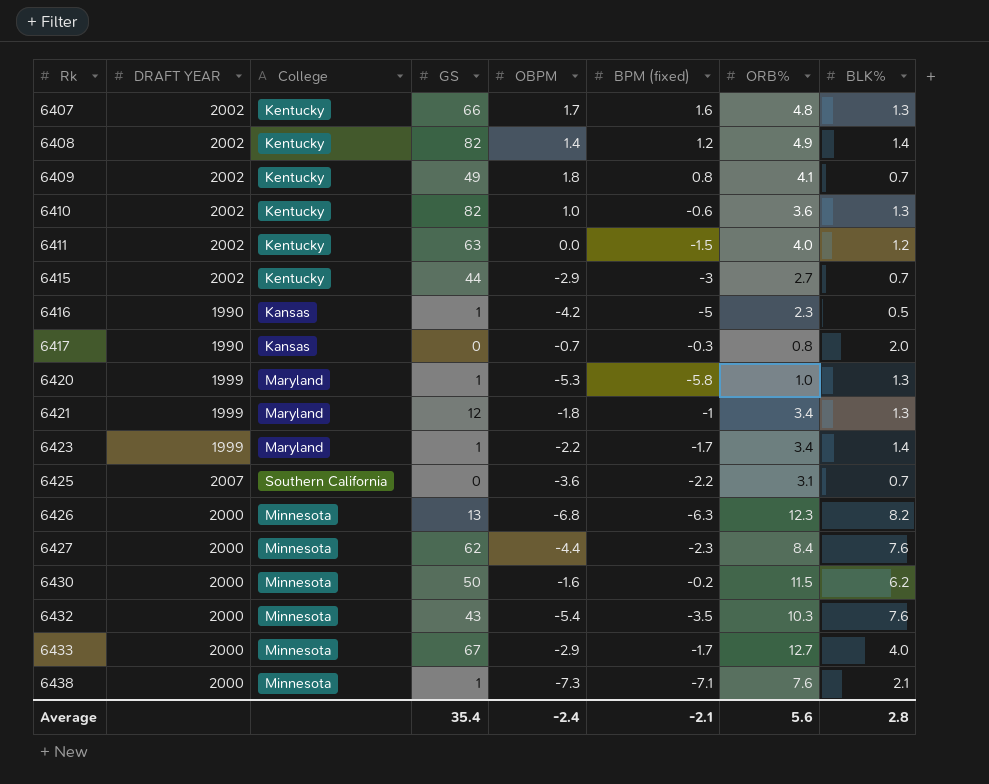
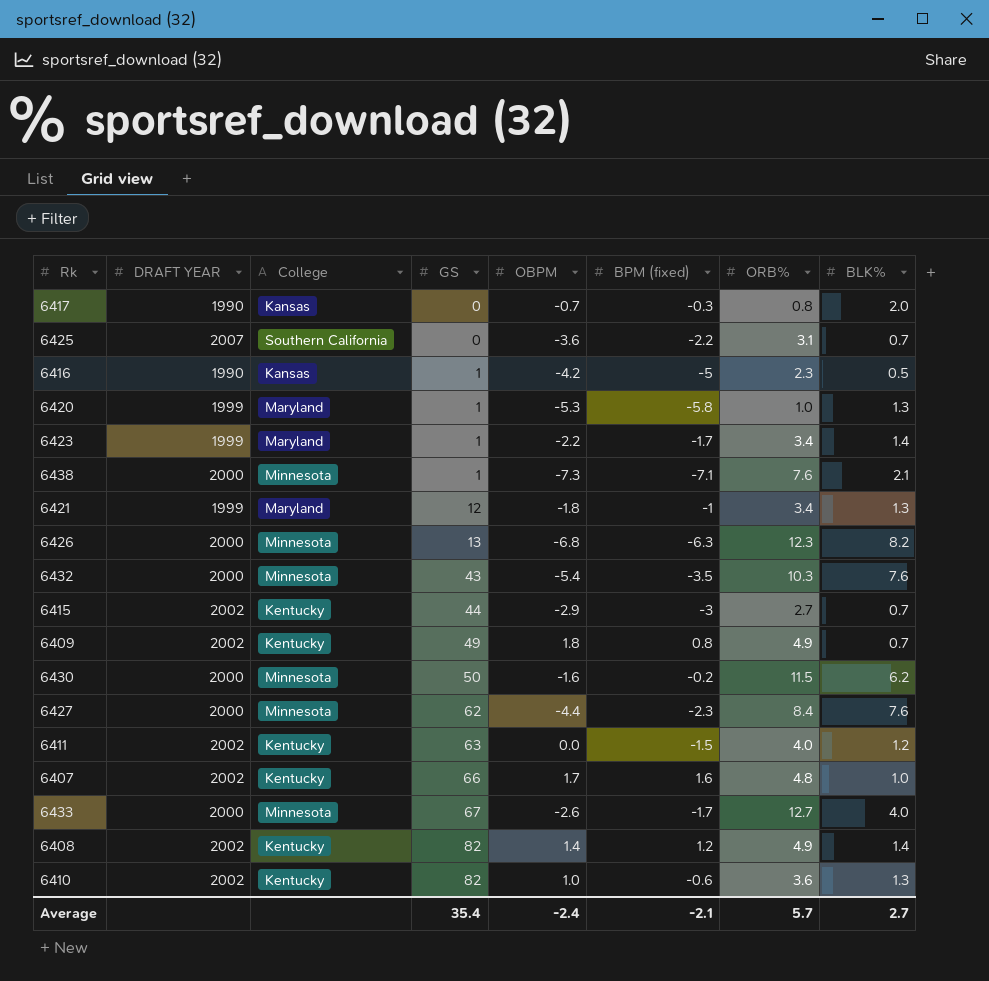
row order: Rk ascending -> GS ascending
6409 | ORB%: 4.1 -> 4.9
6407 | BLK%: 1.3 -> 1.0
6433 | OBPM: -2.9 -> -2.6
Average | ORB%: 5.6 -> 5.7
Average | BLK%: 2.8 -> 2.7

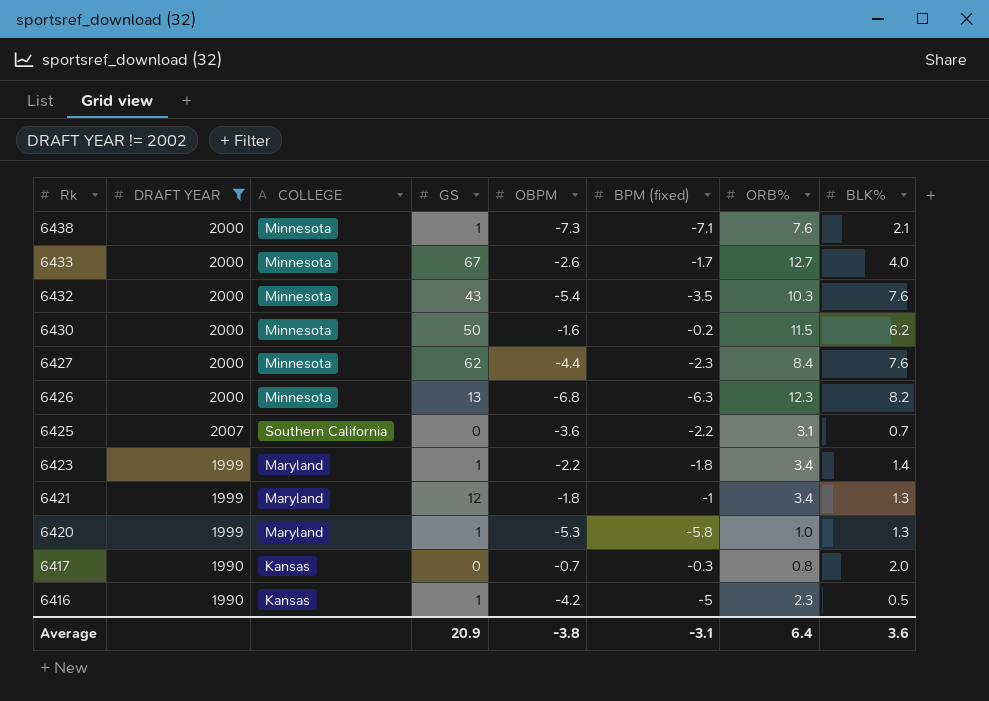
filter: none -> DRAFT YEAR != 2002
row order: GS ascending -> Rk descending
column name: College -> COLLEGE
6423 | BPM (fixed): -1.7 -> -1.8
Average | GS: 35.4 -> 20.9
Average | OBPM: -2.4 -> -3.8
Average | BPM (fixed): -2.1 -> -3.1
Average | ORB%: 5.7 -> 6.4
Average | BLK%: 2.7 -> 3.6

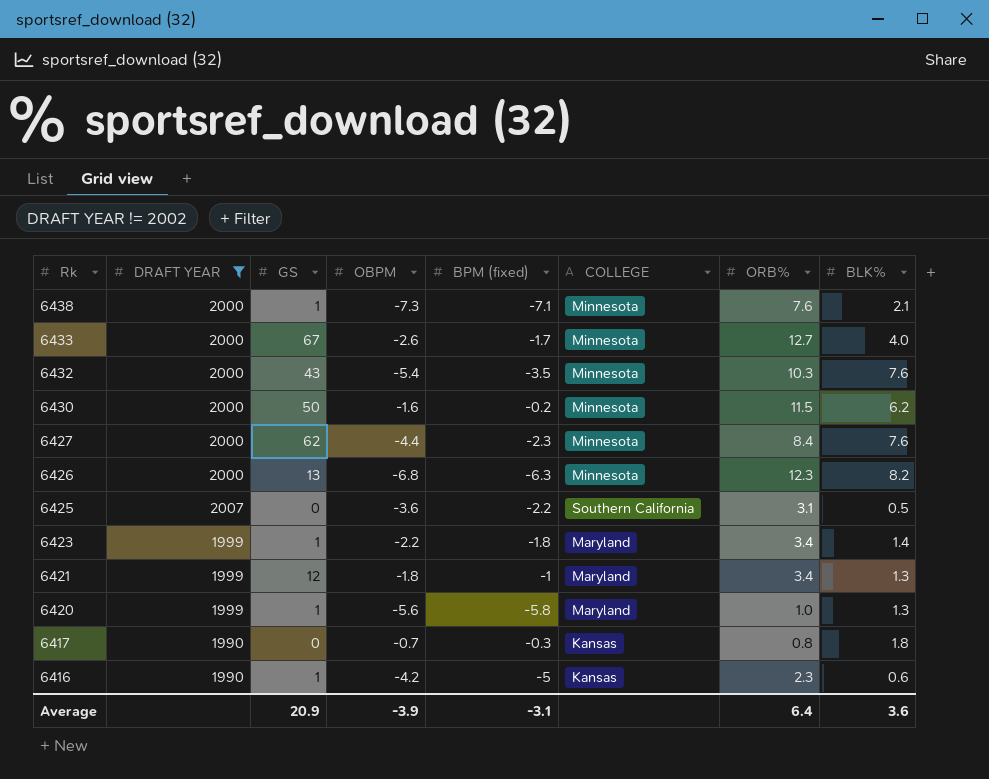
column COLLEGE | position: 3 -> 6
6425 | BLK%: 0.7 -> 0.5
6420 | OBPM: -5.3 -> -5.6
6417 | BLK%: 2.0 -> 1.8
6416 | BLK%: 0.5 -> 0.6
Average | OBPM: -3.8 -> -3.9

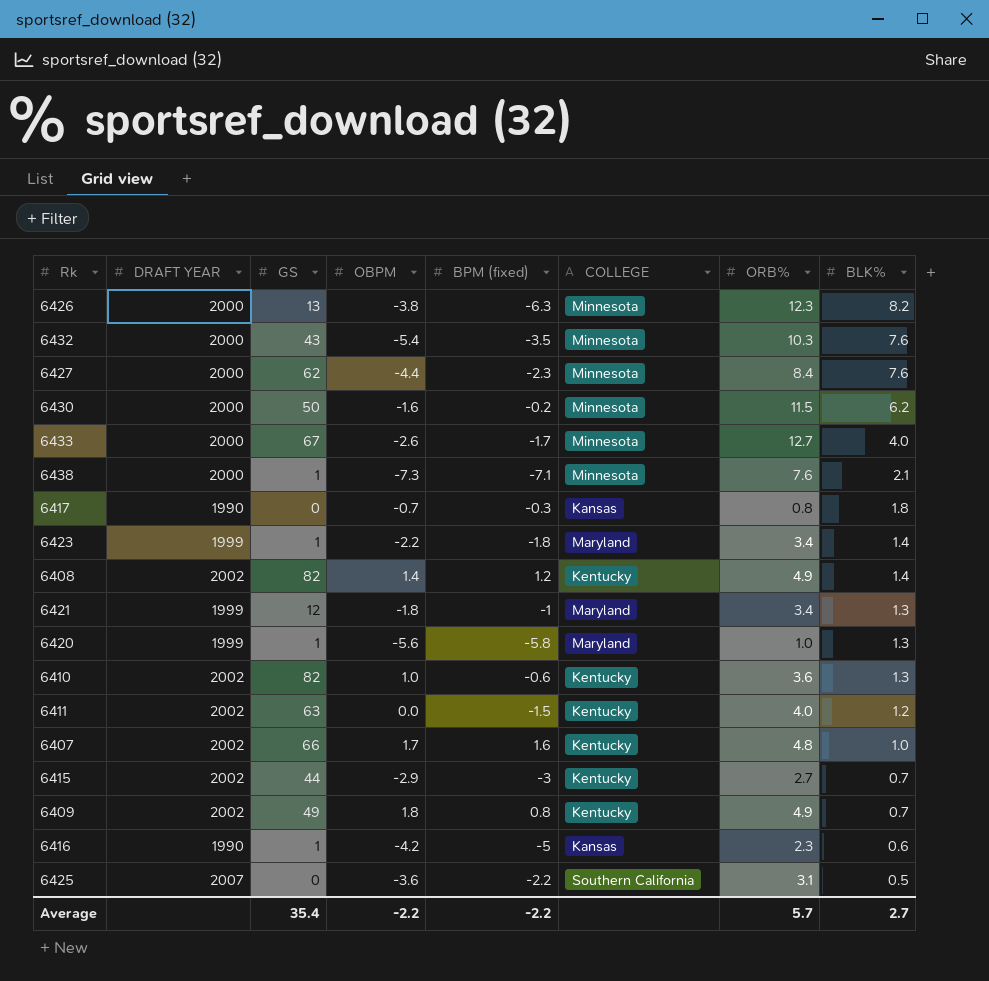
filter: DRAFT YEAR != 2002 -> none
row order: Rk descending -> BLK% descending
6426 | OBPM: -6.8 -> -3.8
Average | GS: 20.9 -> 35.4
Average | OBPM: -3.9 -> -2.2
Average | BPM (fixed): -3.1 -> -2.2
Average | ORB%: 6.4 -> 5.7
Average | BLK%: 3.6 -> 2.7

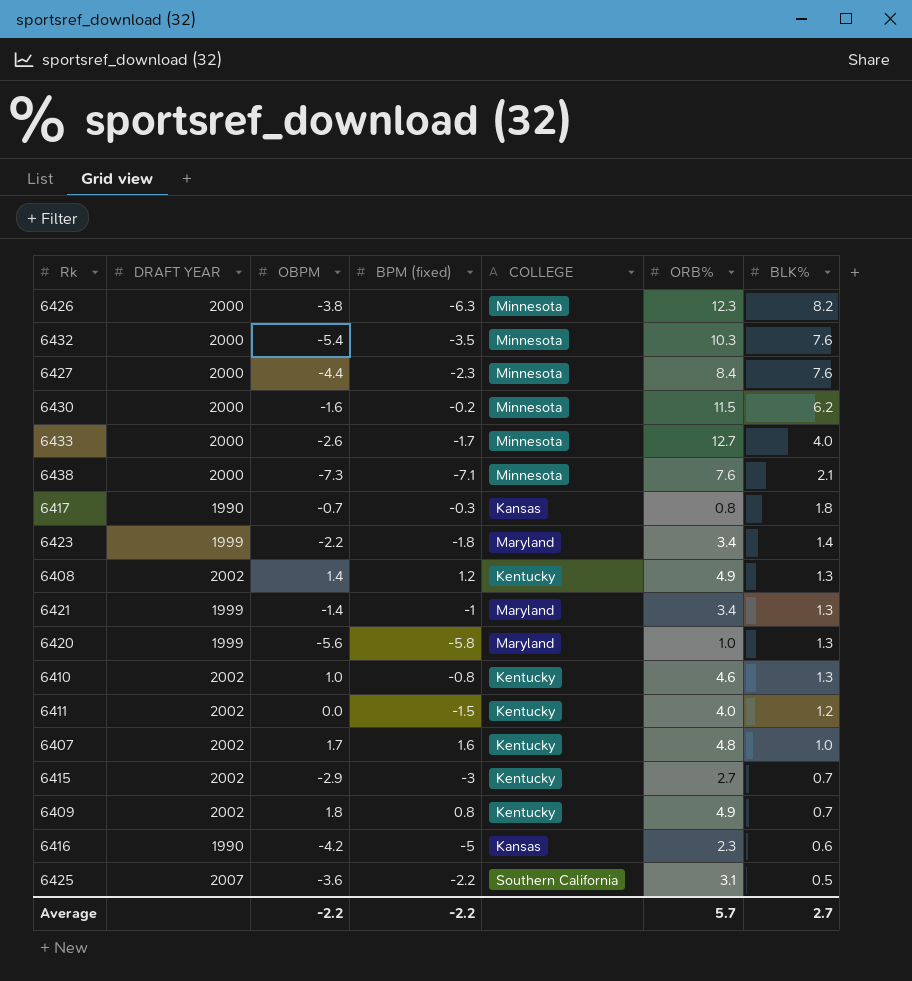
column GS | position: 3 -> none
6408 | BLK%: 1.4 -> 1.3
6421 | OBPM: -1.8 -> -1.4
6410 | BPM (fixed): -0.6 -> -0.8
6410 | ORB%: 3.6 -> 4.6

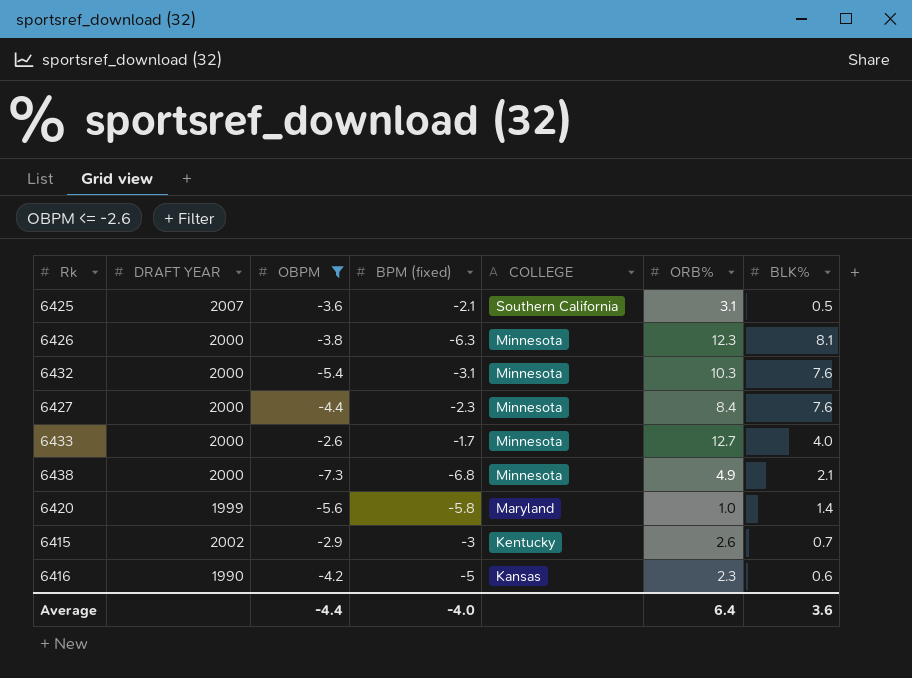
filter: none -> OBPM <= -2.6
row order: BLK% descending -> COLLEGE descending
6425 | BPM (fixed): -2.2 -> -2.1
6426 | BLK%: 8.2 -> 8.1
6432 | BPM (fixed): -3.5 -> -3.1
6438 | BPM (fixed): -7.1 -> -6.8
6438 | ORB%: 7.6 -> 4.9
6420 | BLK%: 1.3 -> 1.4
6415 | ORB%: 2.7 -> 2.6
Average | OBPM: -2.2 -> -4.4
Average | BPM (fixed): -2.2 -> -4.0
Average | ORB%: 5.7 -> 6.4
Average | BLK%: 2.7 -> 3.6

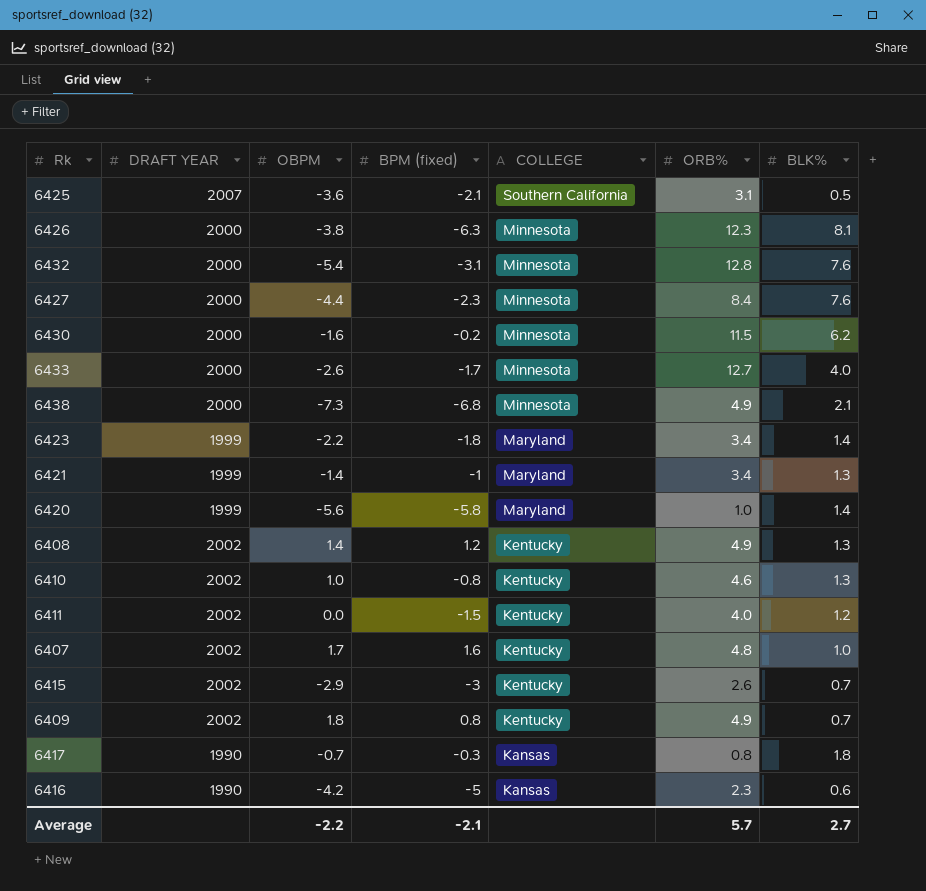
filter: OBPM <= -2.6 -> none
6432 | ORB%: 10.3 -> 12.8
Average | OBPM: -4.4 -> -2.2
Average | BPM (fixed): -4.0 -> -2.1
Average | ORB%: 6.4 -> 5.7
Average | BLK%: 3.6 -> 2.7

